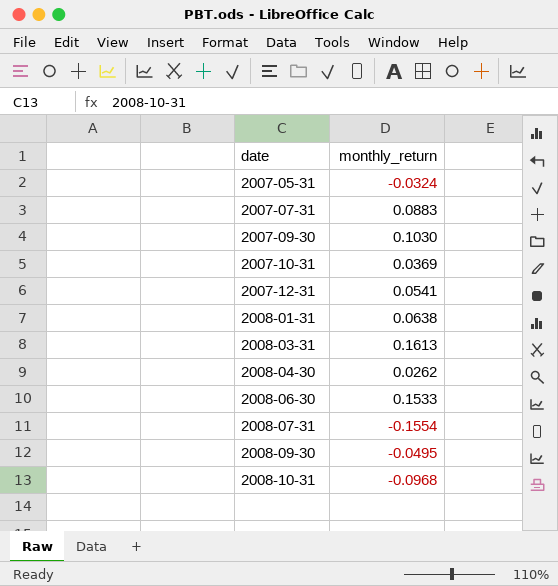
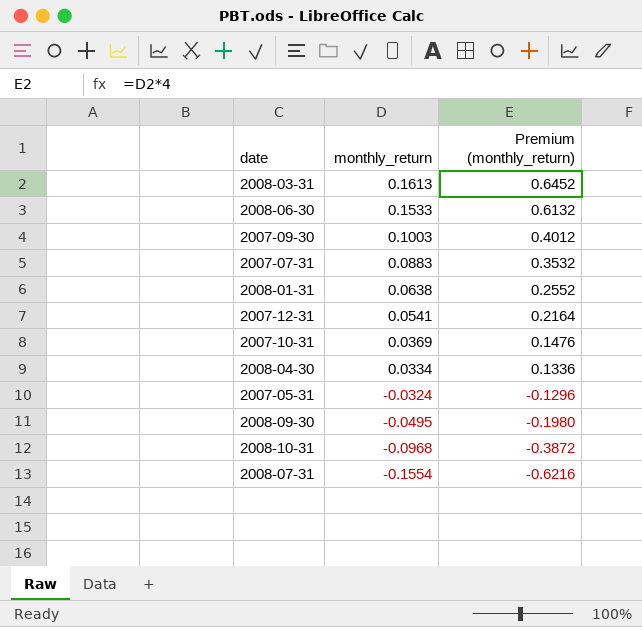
row order: date ascending -> monthly_return descending
column Premium (monthly_return) | formula: none -> [monthly_return] * 4
2007-09-30 | monthly_return: 0.1030 -> 0.1003
2008-04-30 | monthly_return: 0.0262 -> 0.0334

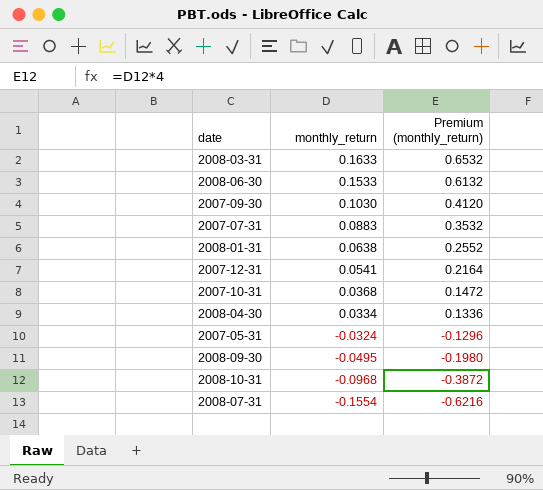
2008-03-31 | monthly_return: 0.1613 -> 0.1633
2008-03-31 | Premium (monthly_return): 0.6452 -> 0.6532
2007-09-30 | monthly_return: 0.1003 -> 0.1030
2007-09-30 | Premium (monthly_return): 0.4012 -> 0.4120
2007-10-31 | monthly_return: 0.0369 -> 0.0368
2007-10-31 | Premium (monthly_return): 0.1476 -> 0.1472

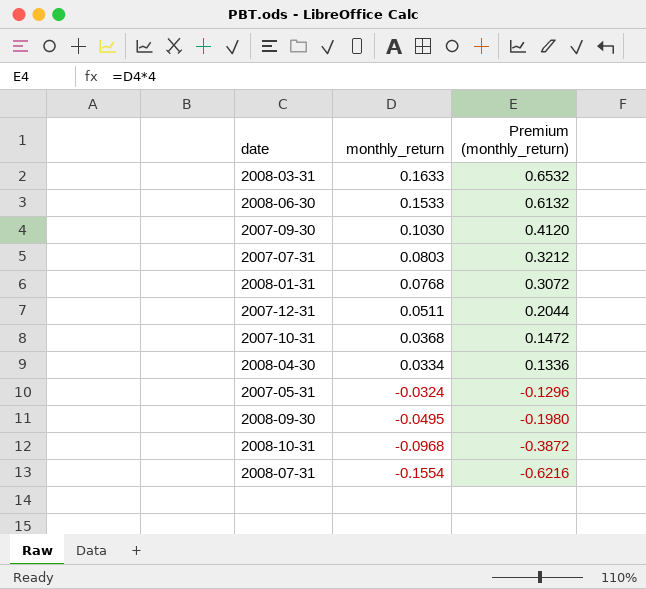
2007-07-31 | monthly_return: 0.0883 -> 0.0803
2007-07-31 | Premium (monthly_return): 0.3532 -> 0.3212
2008-01-31 | monthly_return: 0.0638 -> 0.0768
2008-01-31 | Premium (monthly_return): 0.2552 -> 0.3072
2007-12-31 | monthly_return: 0.0541 -> 0.0511
2007-12-31 | Premium (monthly_return): 0.2164 -> 0.2044

